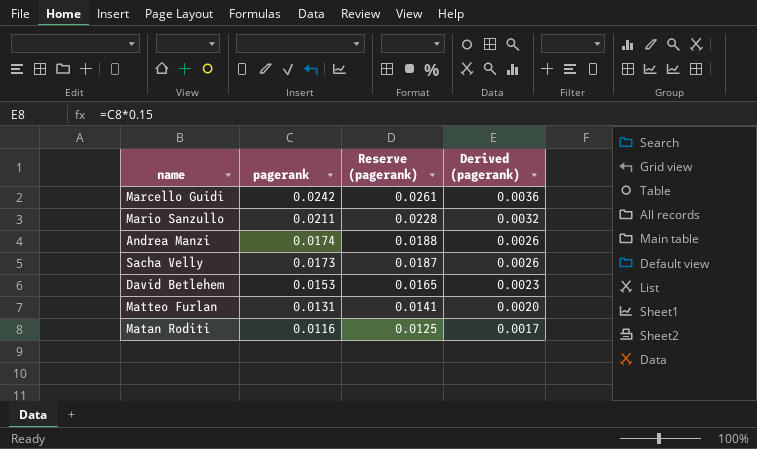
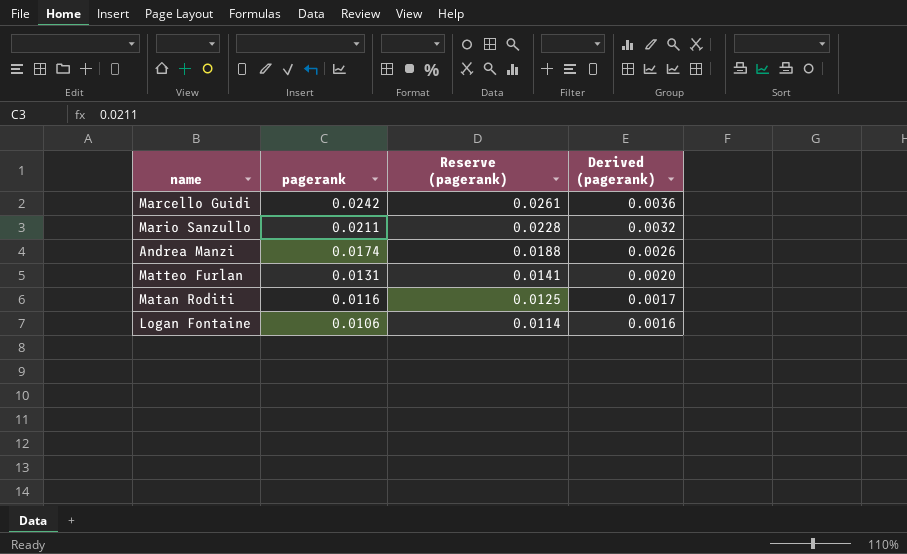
row Sacha Velly: 0.0173 | 0.0187 | 0.0026 -> none
row David Betlehem: 0.0153 | 0.0165 | 0.0023 -> none
row Logan Fontaine: none -> 0.0106 | 0.0114 | 0.0016

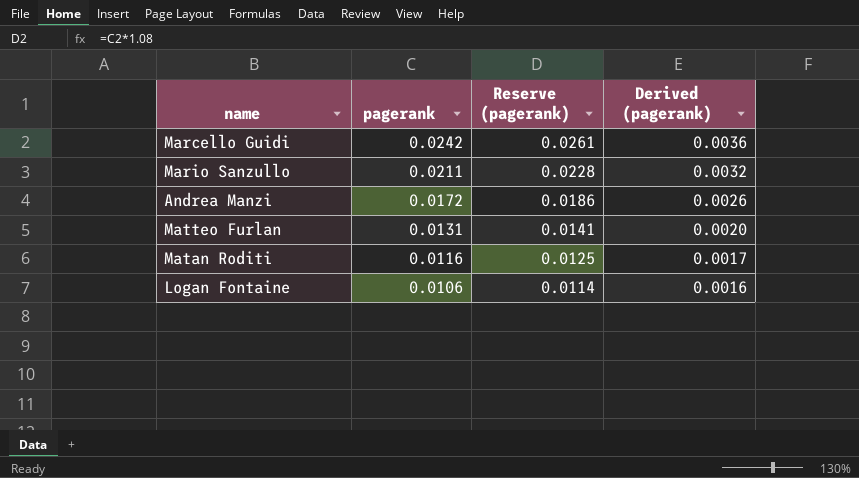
Andrea Manzi | pagerank: 0.0174 -> 0.0172
Andrea Manzi | Reserve (pagerank): 0.0188 -> 0.0186

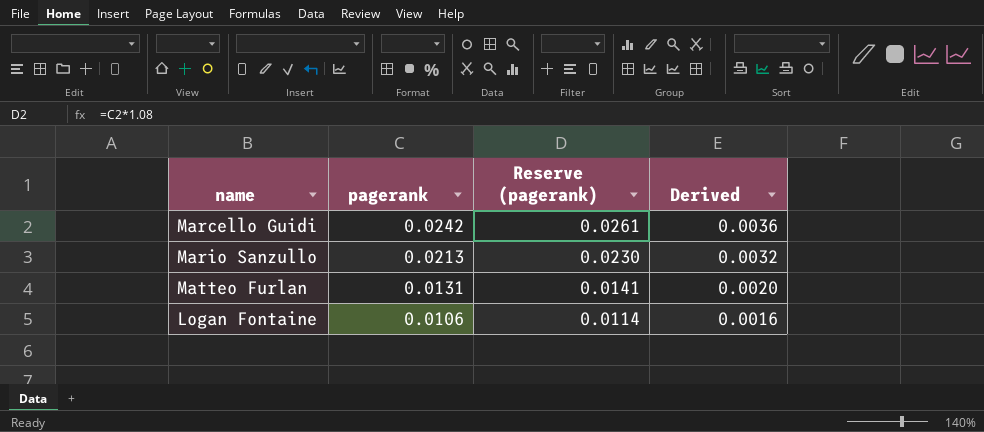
column name: Derived (pagerank) -> Derived
row Andrea Manzi: 0.0172 | 0.0186 | 0.0026 -> none
row Matan Roditi: 0.0116 | 0.0125 | 0.0017 -> none
Mario Sanzullo | pagerank: 0.0211 -> 0.0213
Mario Sanzullo | Reserve (pagerank): 0.0228 -> 0.0230

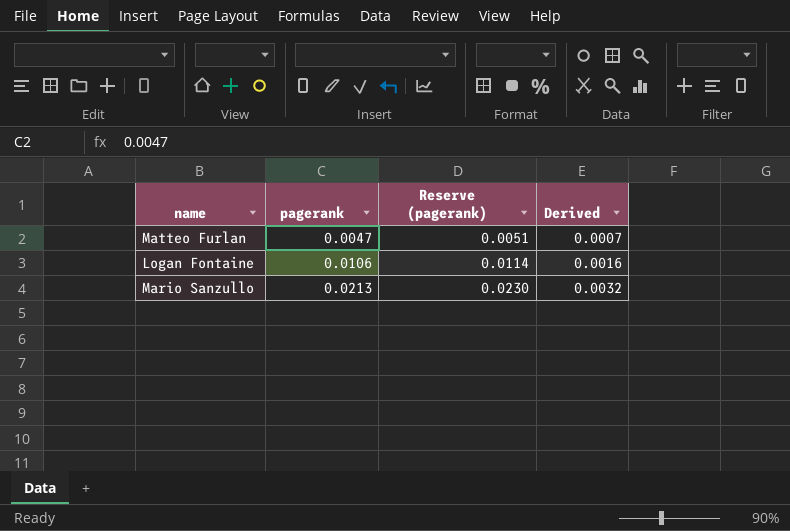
row order: pagerank descending -> pagerank ascending
row Marcello Guidi: 0.0242 | 0.0261 | 0.0036 -> none
Matteo Furlan | pagerank: 0.0131 -> 0.0047
Matteo Furlan | Reserve (pagerank): 0.0141 -> 0.0051
Matteo Furlan | Derived: 0.0020 -> 0.0007

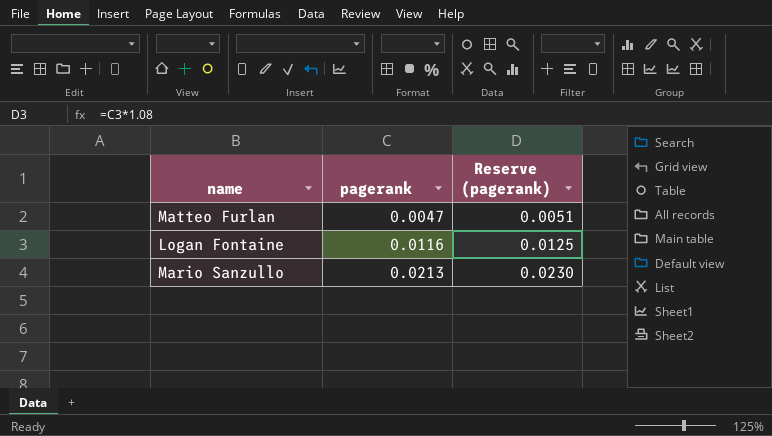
column Derived | formula: [pagerank] * 0.15 -> none
Logan Fontaine | pagerank: 0.0106 -> 0.0116
Logan Fontaine | Reserve (pagerank): 0.0114 -> 0.0125

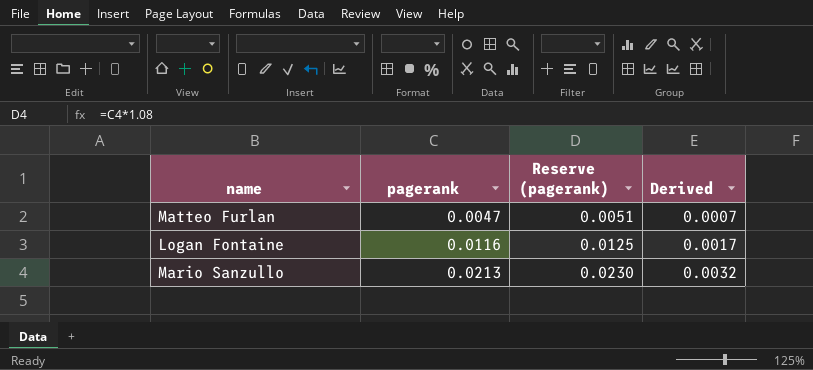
column Derived | formula: none -> [pagerank] * 0.15

